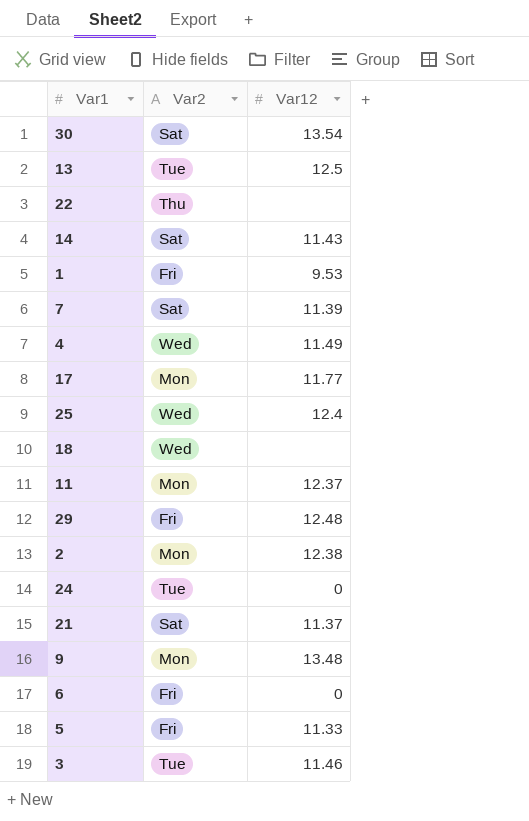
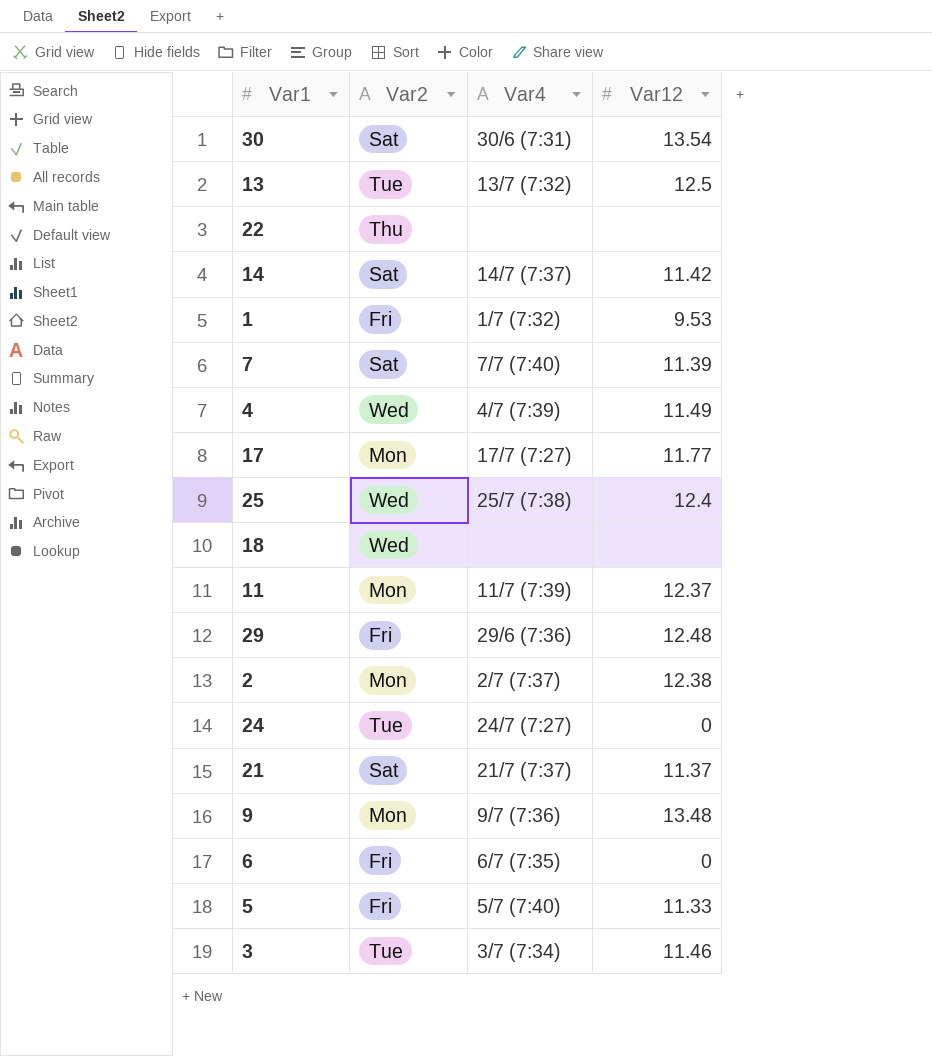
column Var4 | position: none -> 3
14 | Var12: 11.43 -> 11.42

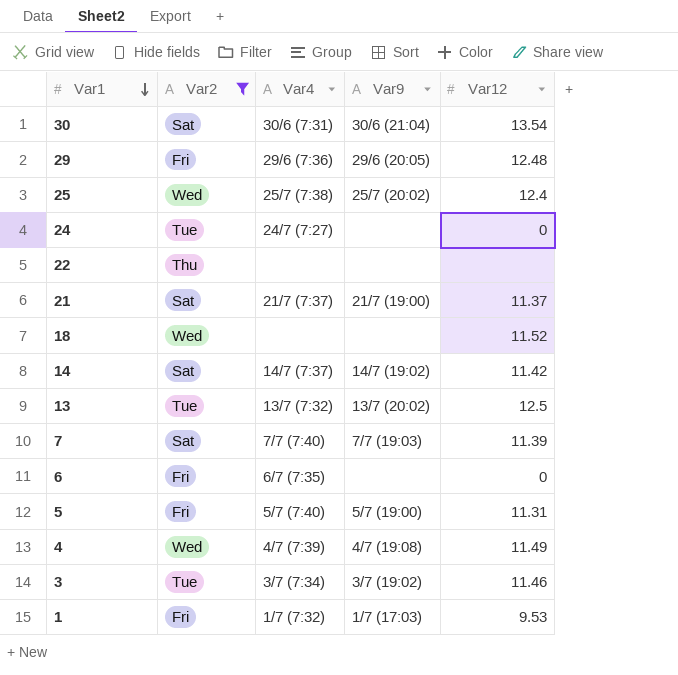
filter: none -> Var2 != Mon
row order: none -> Var1 descending
column Var9 | position: none -> 4
18 | Var12: none -> 11.52
5 | Var12: 11.33 -> 11.31

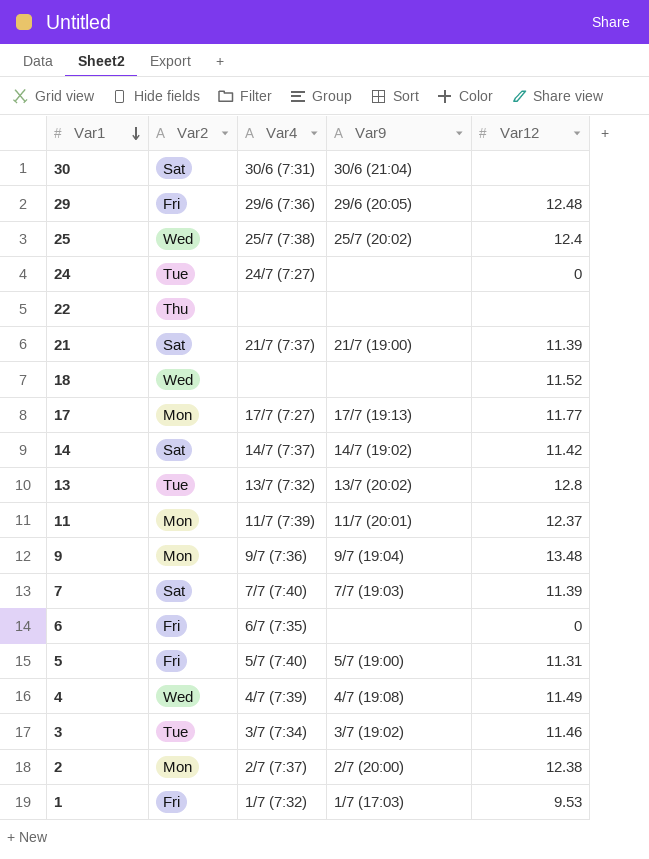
filter: Var2 != Mon -> none
30 | Var12: 13.54 -> none
21 | Var12: 11.37 -> 11.39
13 | Var12: 12.5 -> 12.8

